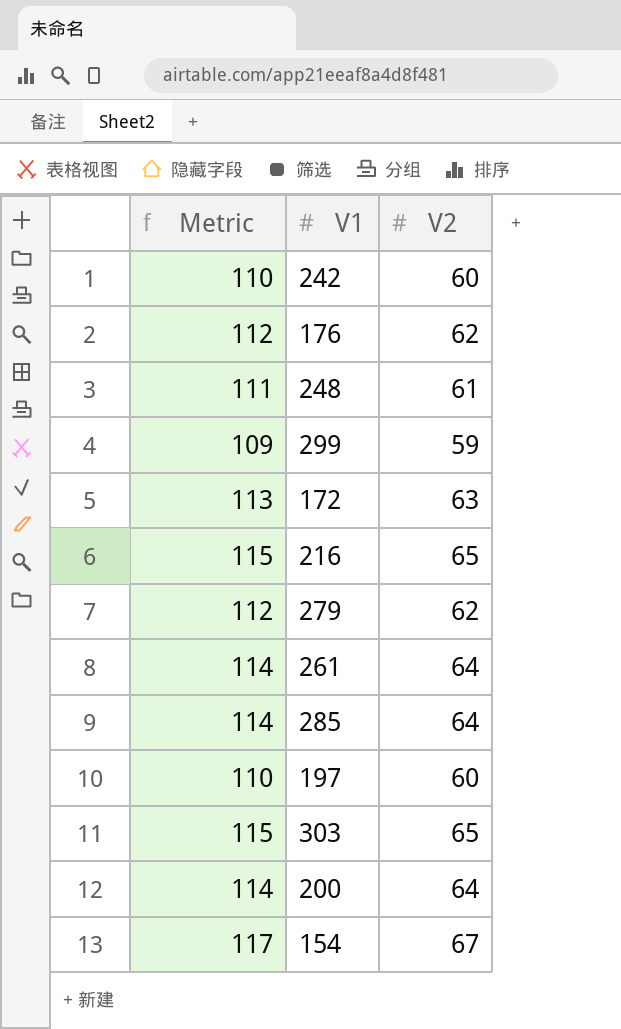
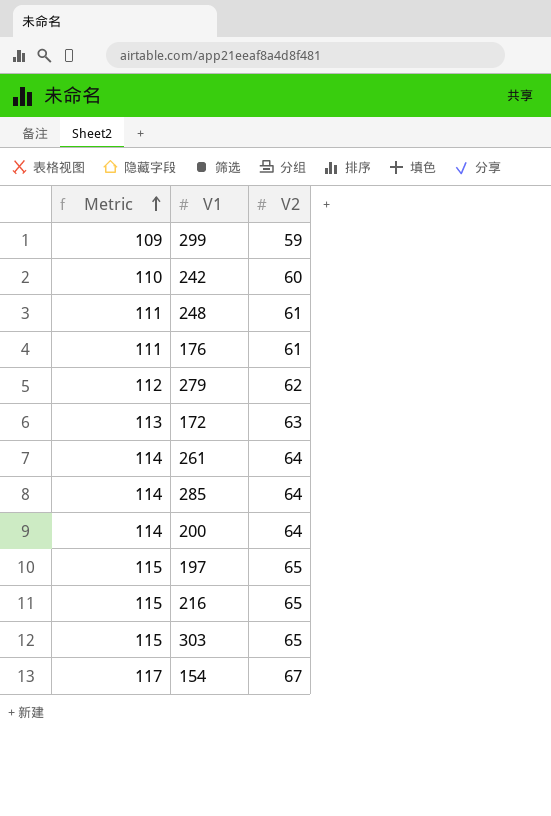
row order: none -> Metric ascending
176 | Metric: 112 -> 111
176 | V2: 62 -> 61
197 | Metric: 110 -> 115
197 | V2: 60 -> 65

